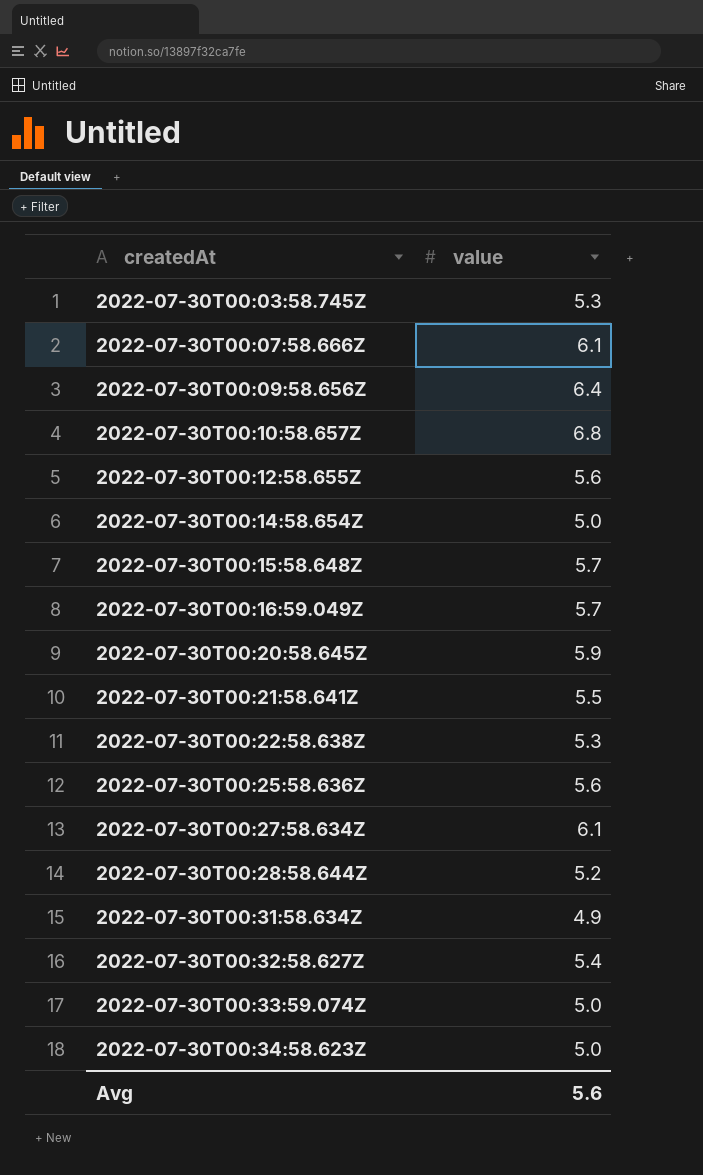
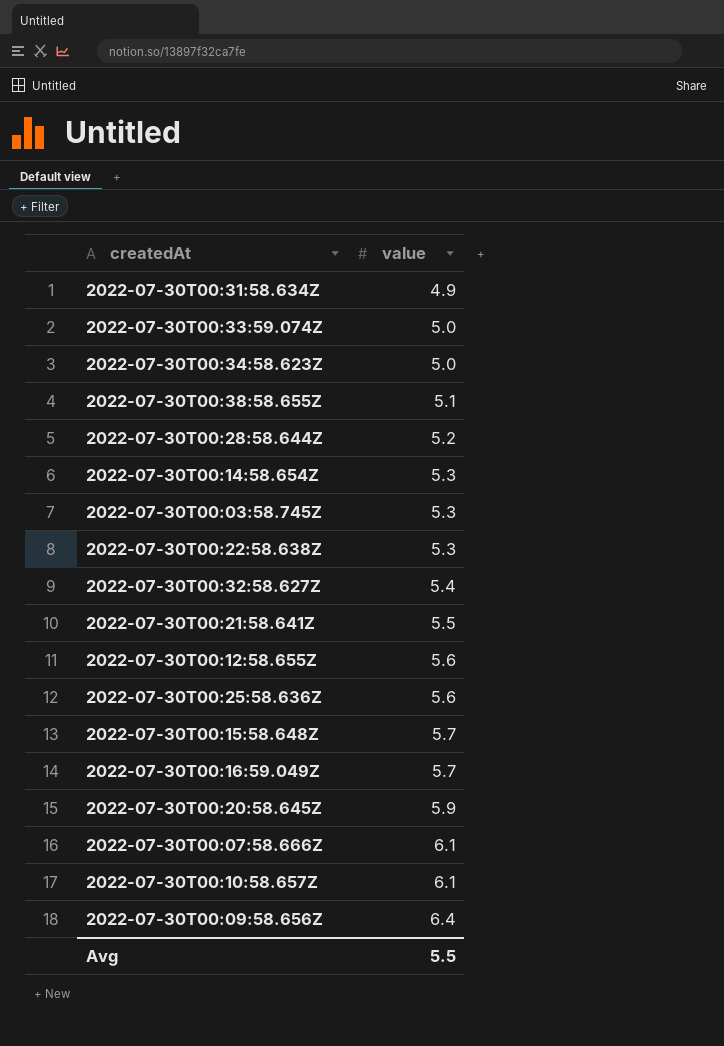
row order: createdAt ascending -> value ascending
row 2022-07-30T00:27:58.634Z: 6.1 -> none
row 2022-07-30T00:38:58.655Z: none -> 5.1
2022-07-30T00:14:58.654Z | value: 5.0 -> 5.3
2022-07-30T00:10:58.657Z | value: 6.8 -> 6.1
Avg | value: 5.6 -> 5.5

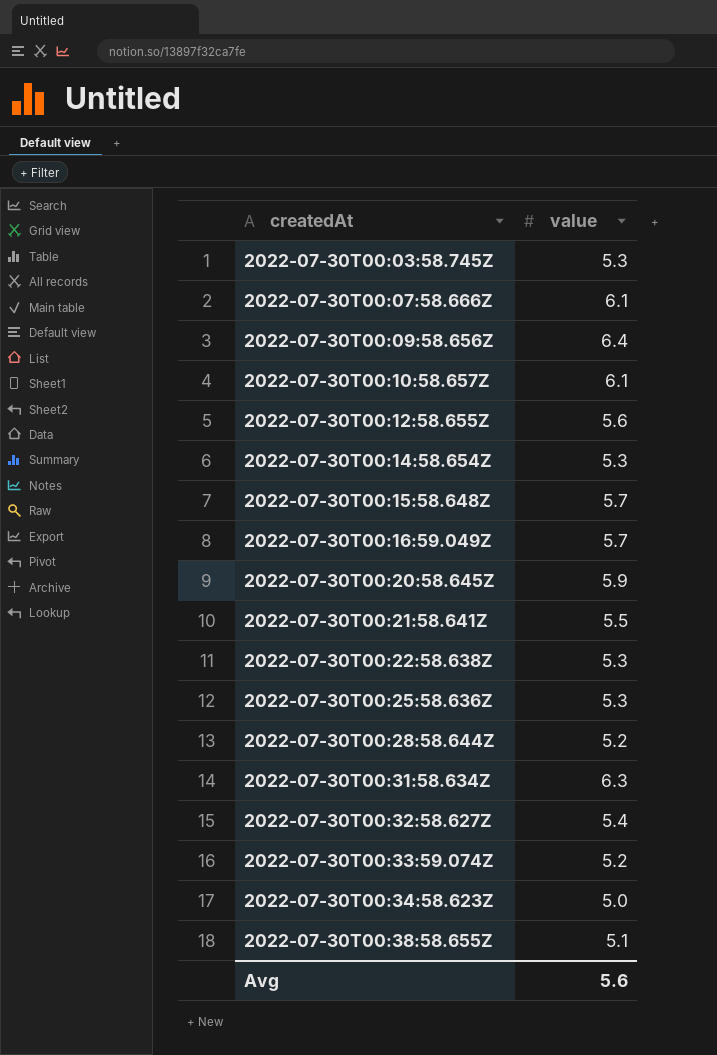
row order: value ascending -> createdAt ascending
2022-07-30T00:25:58.636Z | value: 5.6 -> 5.3
2022-07-30T00:31:58.634Z | value: 4.9 -> 6.3
2022-07-30T00:33:59.074Z | value: 5.0 -> 5.2
Avg | value: 5.5 -> 5.6

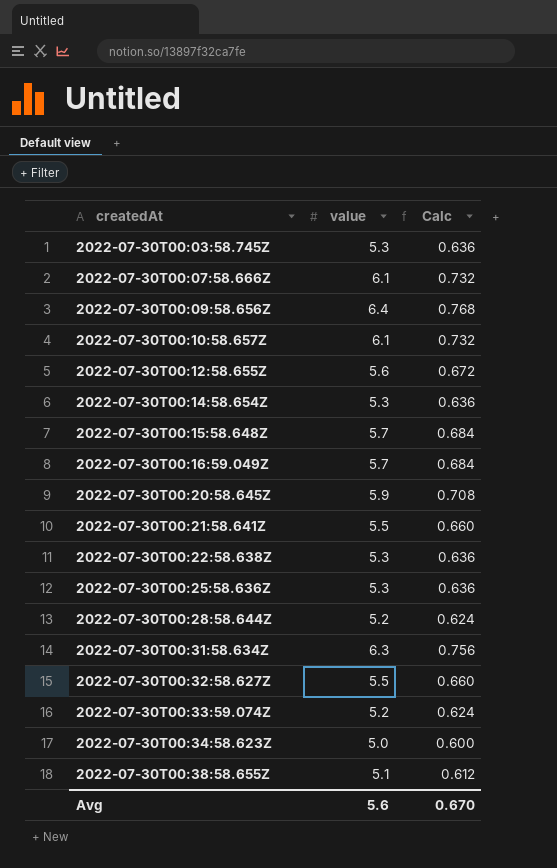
column Calc | formula: none -> [value] * 0.12
2022-07-30T00:32:58.627Z | value: 5.4 -> 5.5

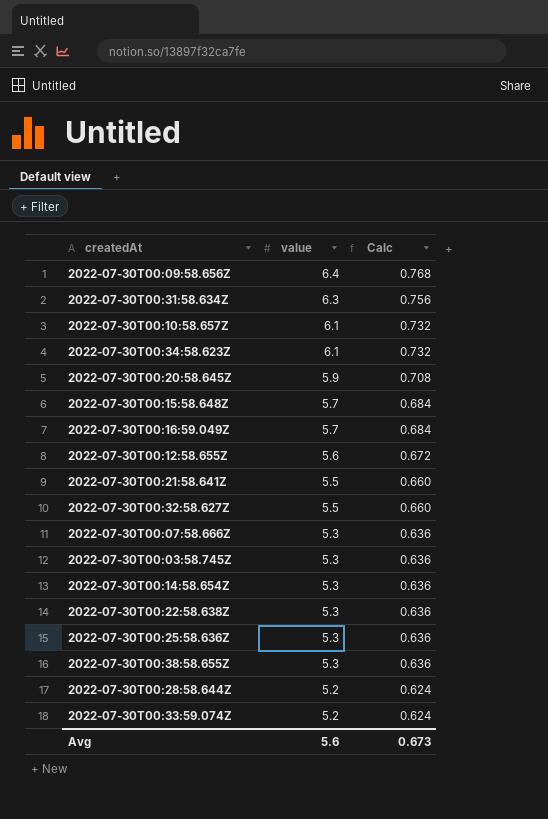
row order: createdAt ascending -> value descending
2022-07-30T00:34:58.623Z | value: 5.0 -> 6.1
2022-07-30T00:34:58.623Z | Calc: 0.600 -> 0.732
2022-07-30T00:07:58.666Z | value: 6.1 -> 5.3
2022-07-30T00:07:58.666Z | Calc: 0.732 -> 0.636
2022-07-30T00:38:58.655Z | value: 5.1 -> 5.3
2022-07-30T00:38:58.655Z | Calc: 0.612 -> 0.636
Avg | Calc: 0.670 -> 0.673

